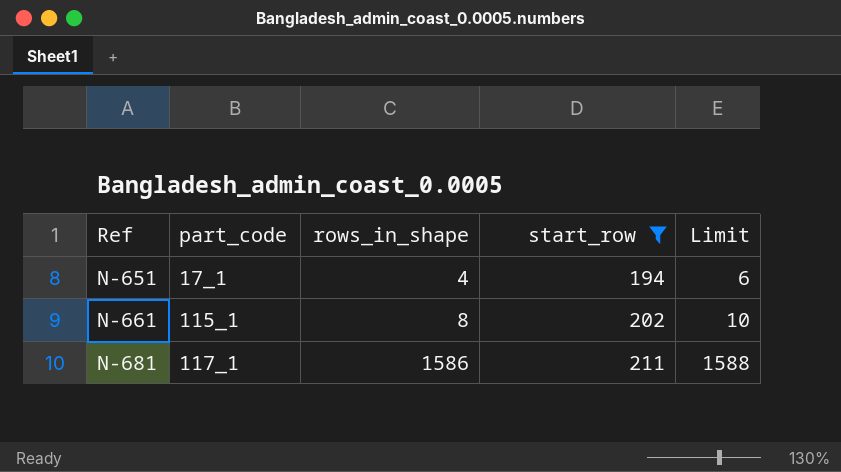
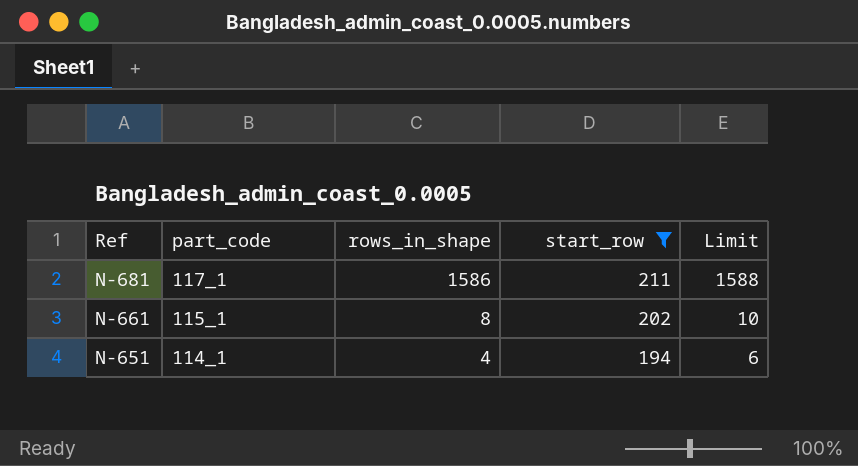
row order: Ref ascending -> Ref descending
N-651 | part_code: 17_1 -> 114_1

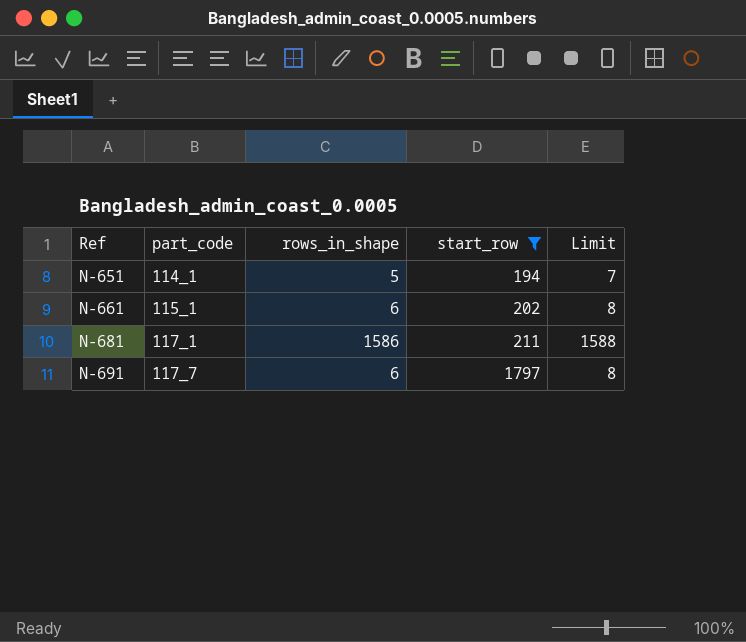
row order: Ref descending -> Ref ascending
N-651 | rows_in_shape: 4 -> 5
N-651 | Limit: 6 -> 7
N-661 | rows_in_shape: 8 -> 6
N-661 | Limit: 10 -> 8
row N-691: none -> 117_7 | 6 | 1797 | 8

